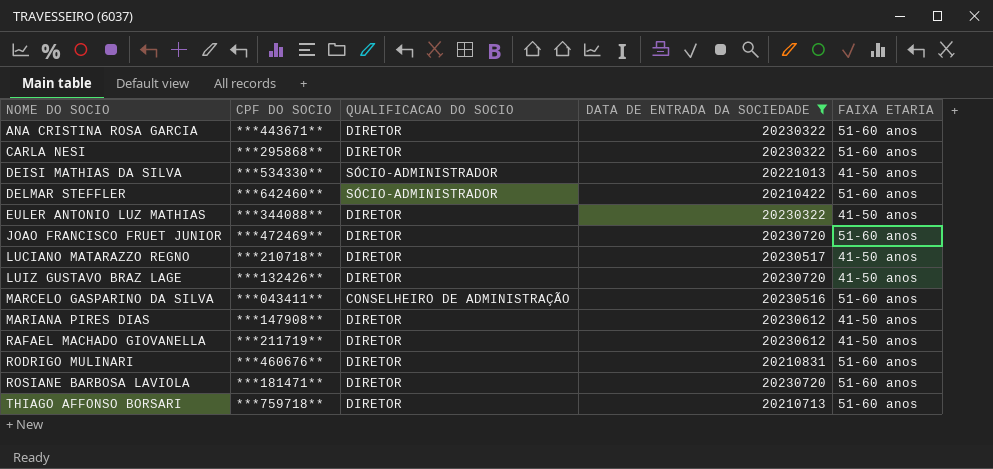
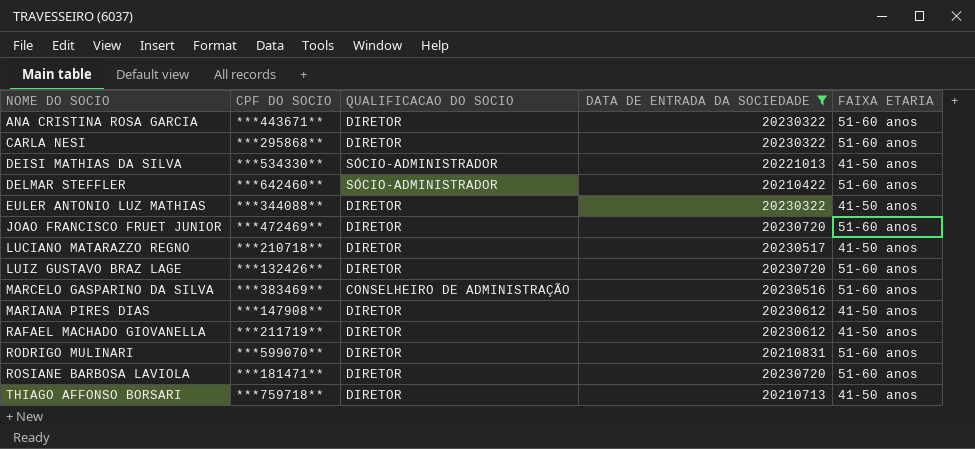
LUIZ GUSTAVO BRAZ LAGE | FAIXA ETARIA: 41-50 anos -> 51-60 anos
MARCELO GASPARINO DA SILVA | CPF DO SOCIO: ***043411** -> ***383469**
RODRIGO MULINARI | CPF DO SOCIO: ***460676** -> ***599070**
THIAGO AFFONSO BORSARI | FAIXA ETARIA: 51-60 anos -> 41-50 anos

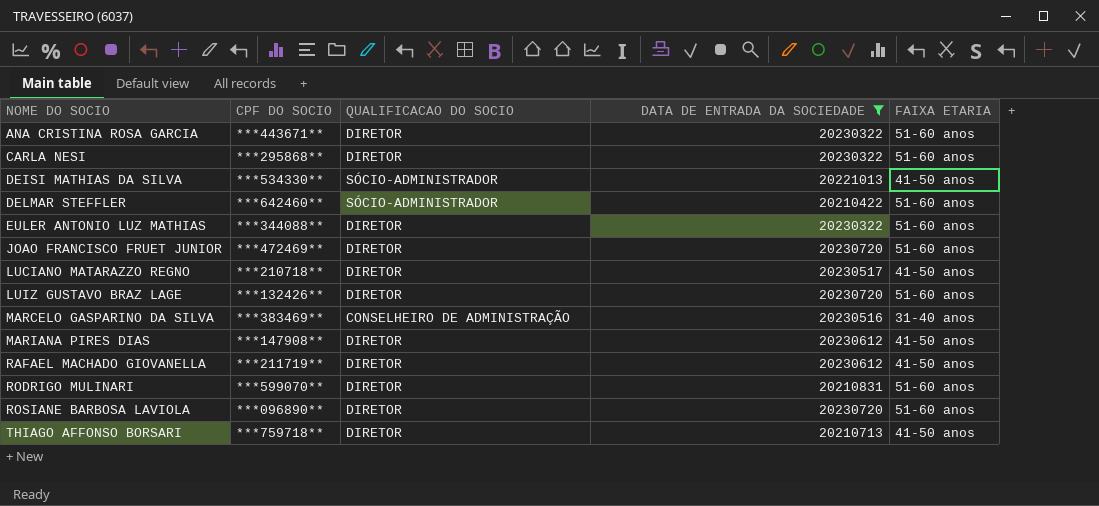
EULER ANTONIO LUZ MATHIAS | FAIXA ETARIA: 41-50 anos -> 51-60 anos
MARCELO GASPARINO DA SILVA | FAIXA ETARIA: 51-60 anos -> 31-40 anos
ROSIANE BARBOSA LAVIOLA | CPF DO SOCIO: ***181471** -> ***096890**

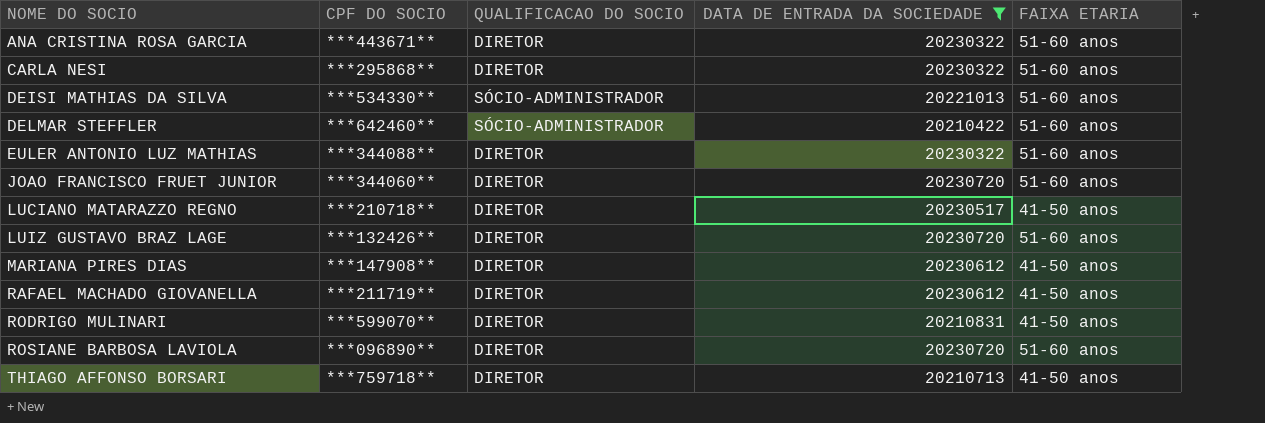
row MARCELO GASPARINO DA SILVA: ***383469** | CONSELHEIRO DE ADMINISTRAÇÃO | 20230516 | 31-40 anos -> none
DEISI MATHIAS DA SILVA | FAIXA ETARIA: 41-50 anos -> 51-60 anos
JOAO FRANCISCO FRUET JUNIOR | CPF DO SOCIO: ***472469** -> ***344060**
RODRIGO MULINARI | FAIXA ETARIA: 51-60 anos -> 41-50 anos

